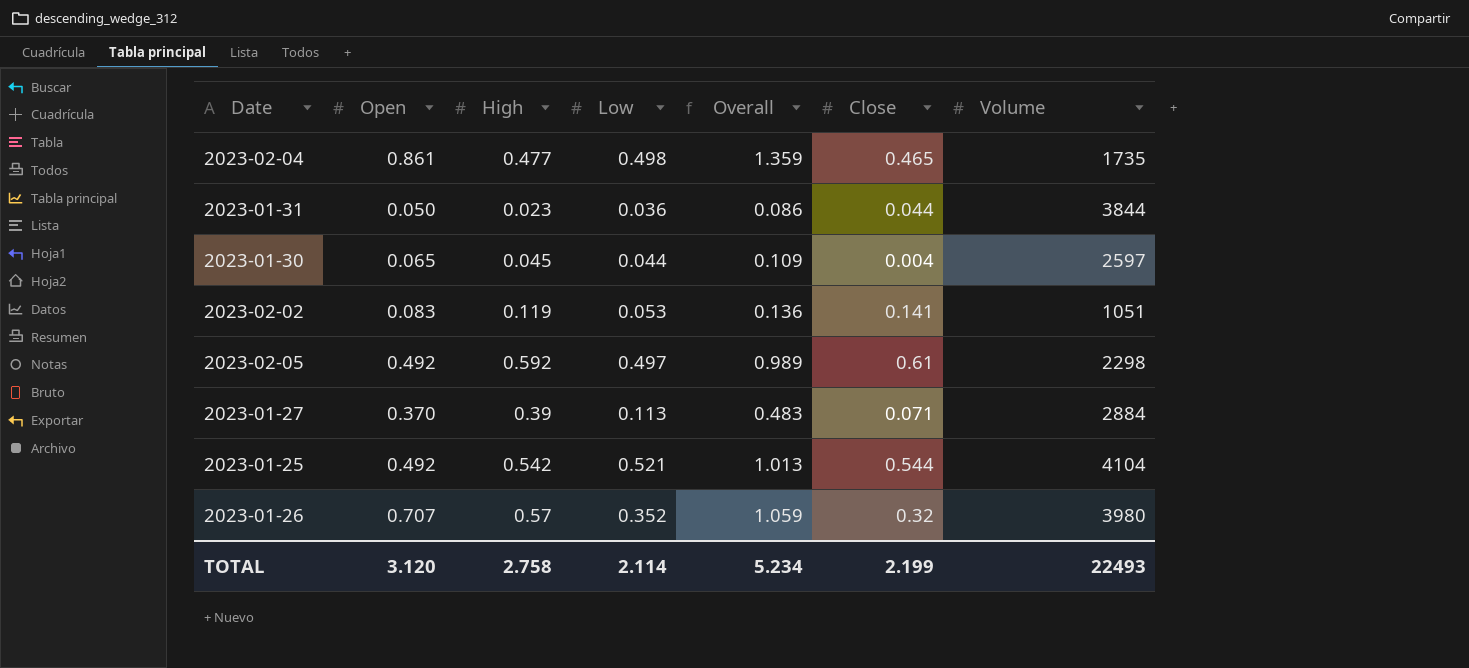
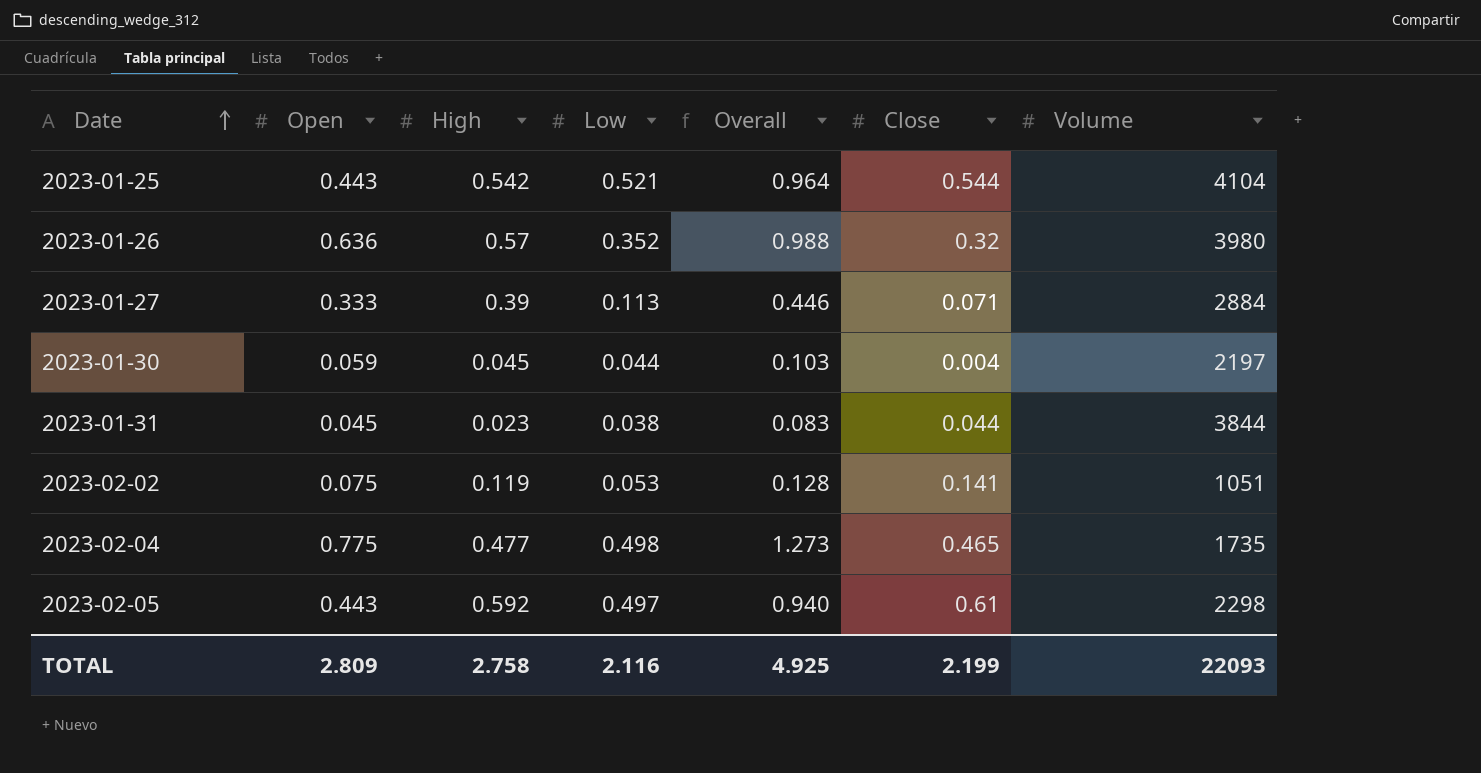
row order: none -> Date ascending
2023-01-25 | Open: 0.492 -> 0.443
2023-01-25 | Overall: 1.013 -> 0.964
2023-01-26 | Open: 0.707 -> 0.636
2023-01-26 | Overall: 1.059 -> 0.988
2023-01-27 | Open: 0.370 -> 0.333
2023-01-27 | Overall: 0.483 -> 0.446
2023-01-30 | Open: 0.065 -> 0.059
2023-01-30 | Overall: 0.109 -> 0.103
2023-01-30 | Volume: 2597 -> 2197
2023-01-31 | Open: 0.050 -> 0.045
2023-01-31 | Low: 0.036 -> 0.038
2023-01-31 | Overall: 0.086 -> 0.083
2023-02-02 | Open: 0.083 -> 0.075
2023-02-02 | Overall: 0.136 -> 0.128
2023-02-04 | Open: 0.861 -> 0.775
2023-02-04 | Overall: 1.359 -> 1.273
2023-02-05 | Open: 0.492 -> 0.443
2023-02-05 | Overall: 0.989 -> 0.940
TOTAL | Open: 3.120 -> 2.809
TOTAL | Low: 2.114 -> 2.116
TOTAL | Overall: 5.234 -> 4.925
TOTAL | Volume: 22493 -> 22093

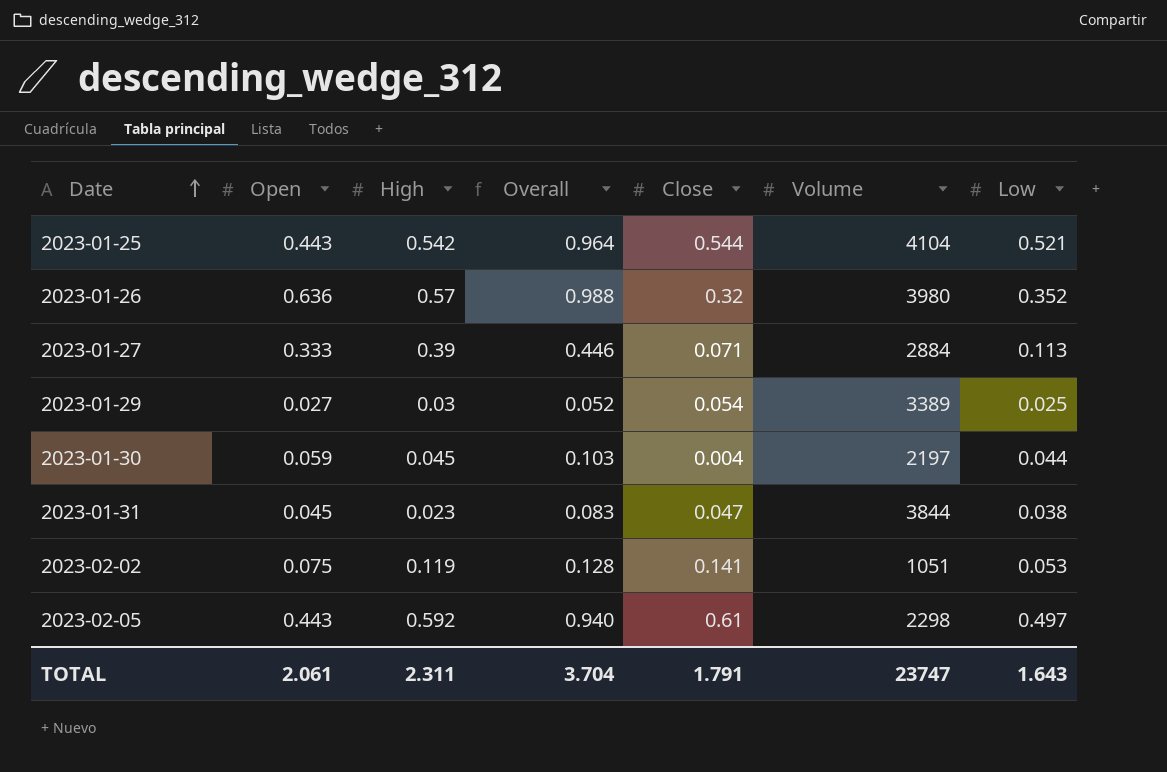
column Low | position: 4 -> 7
row 2023-02-04: 0.775 | 0.477 | 0.498 | 1.273 | 0.465 | 1735 -> none
row 2023-01-29: none -> 0.027 | 0.03 | 0.052 | 0.054 | 3389 | 0.025
2023-01-31 | Close: 0.044 -> 0.047
TOTAL | Open: 2.809 -> 2.061
TOTAL | High: 2.758 -> 2.311
TOTAL | Overall: 4.925 -> 3.704
TOTAL | Close: 2.199 -> 1.791
TOTAL | Volume: 22093 -> 23747
TOTAL | Low: 2.116 -> 1.643

